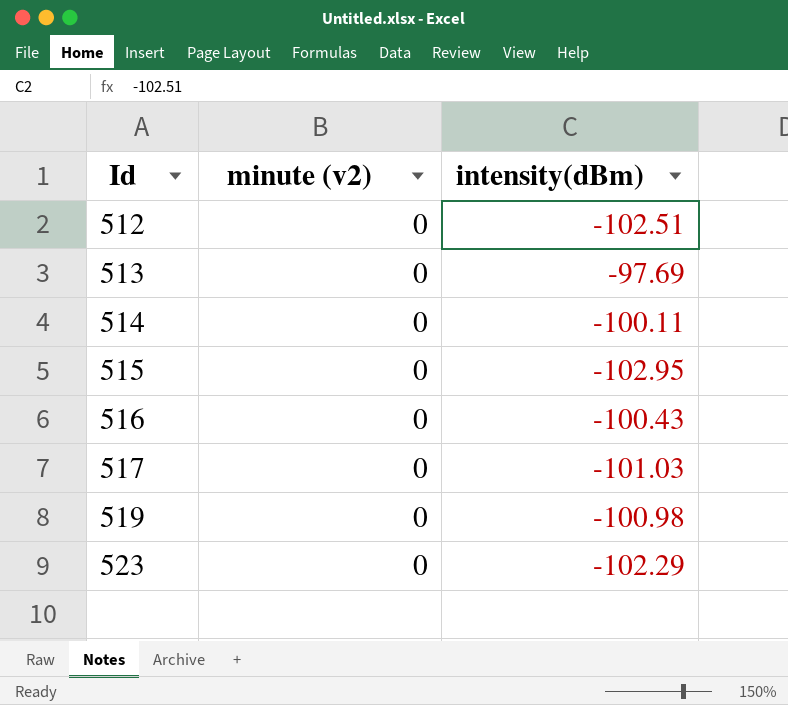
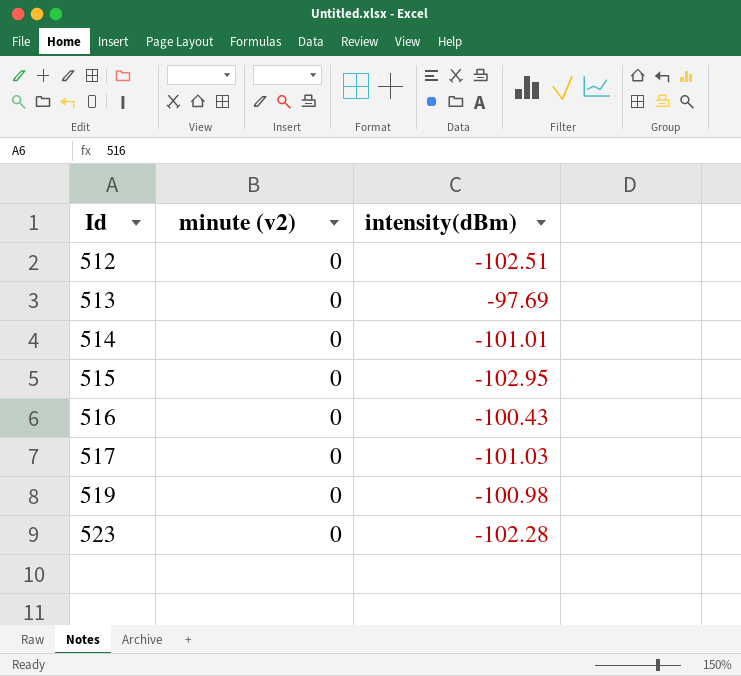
514 | intensity(dBm): -100.11 -> -101.01
523 | intensity(dBm): -102.29 -> -102.28

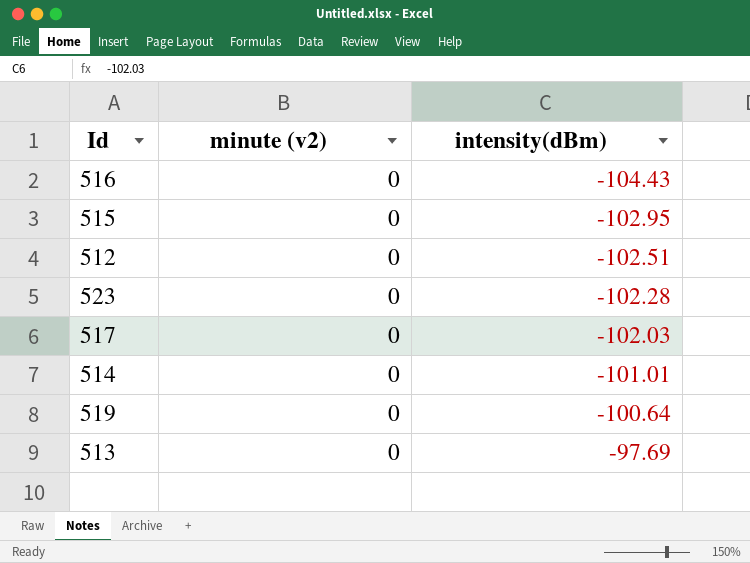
row order: Id ascending -> intensity(dBm) ascending
516 | intensity(dBm): -100.43 -> -104.43
517 | intensity(dBm): -101.03 -> -102.03
519 | intensity(dBm): -100.98 -> -100.64

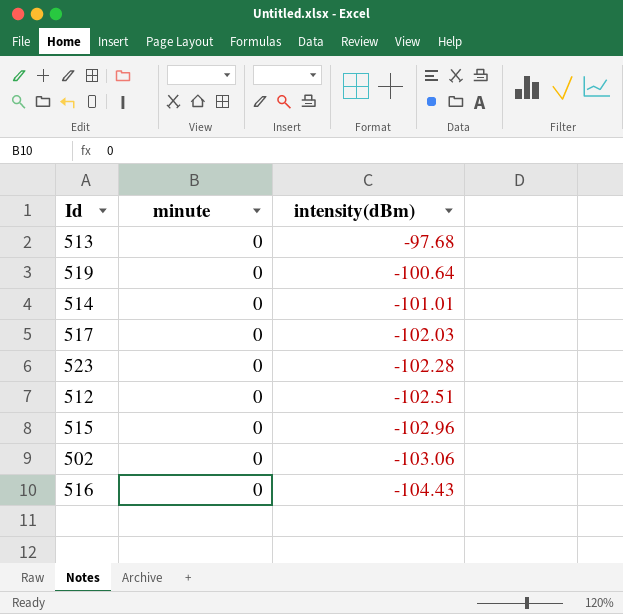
row order: intensity(dBm) ascending -> intensity(dBm) descending
column name: minute (v2) -> minute
513 | intensity(dBm): -97.69 -> -97.68
515 | intensity(dBm): -102.95 -> -102.96
row 502: none -> 0 | -103.06

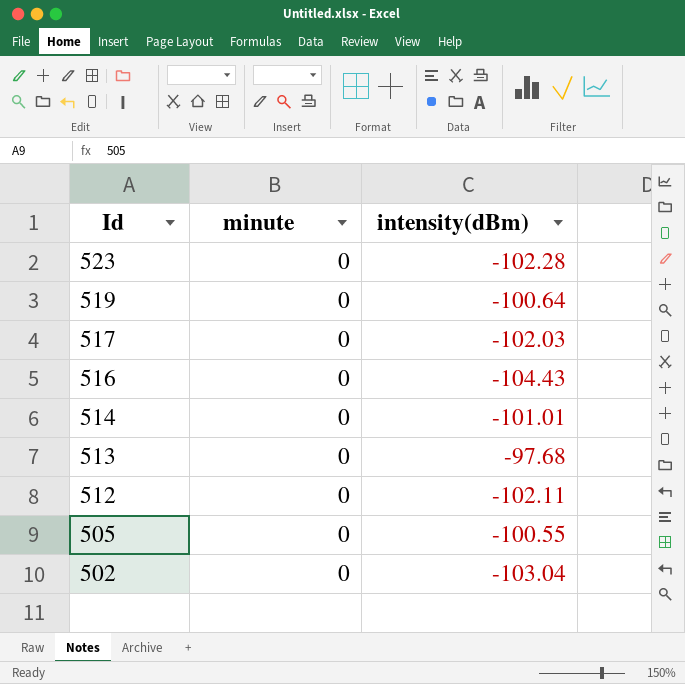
row order: intensity(dBm) descending -> Id descending
row 515: 0 | -102.96 -> none
512 | intensity(dBm): -102.51 -> -102.11
row 505: none -> 0 | -100.55
502 | intensity(dBm): -103.06 -> -103.04

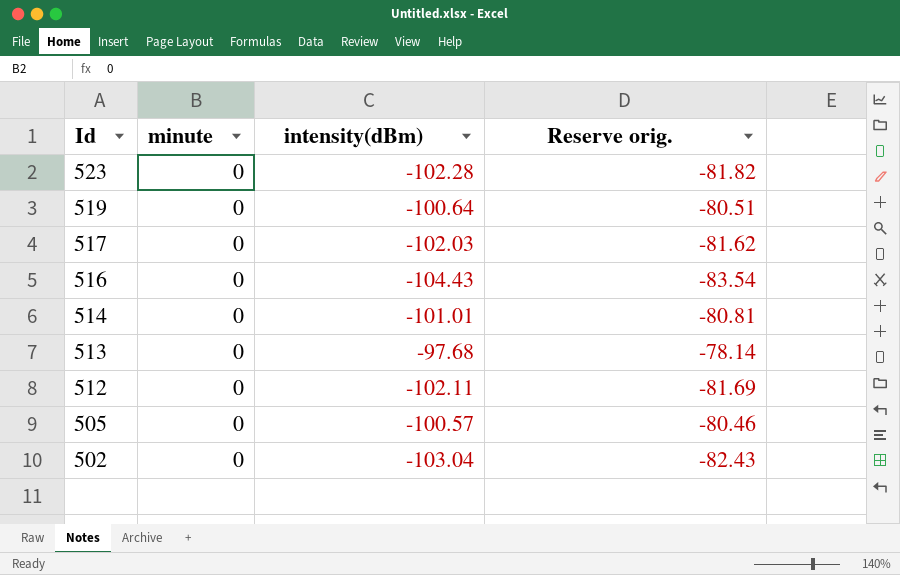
column Reserve orig. | formula: none -> [intensity(dBm)] * 0.8
505 | intensity(dBm): -100.55 -> -100.57

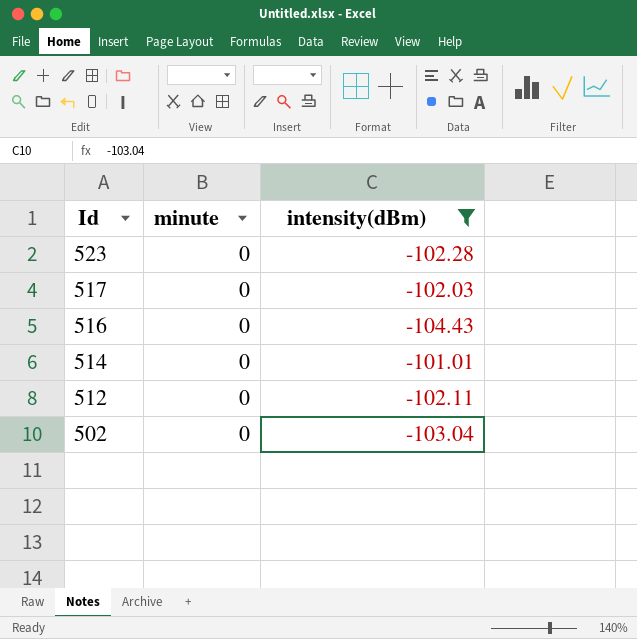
filter: none -> intensity(dBm) <= -101.01
column Reserve orig. | formula: [intensity(dBm)] * 0.8 -> none

